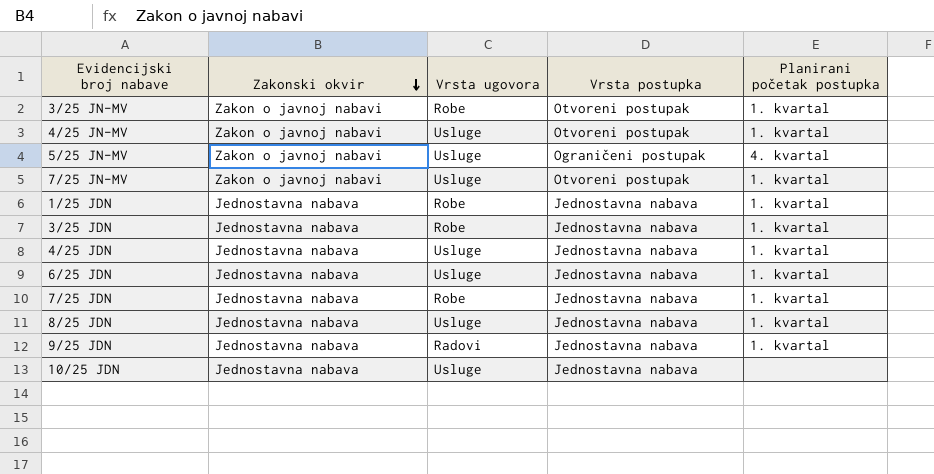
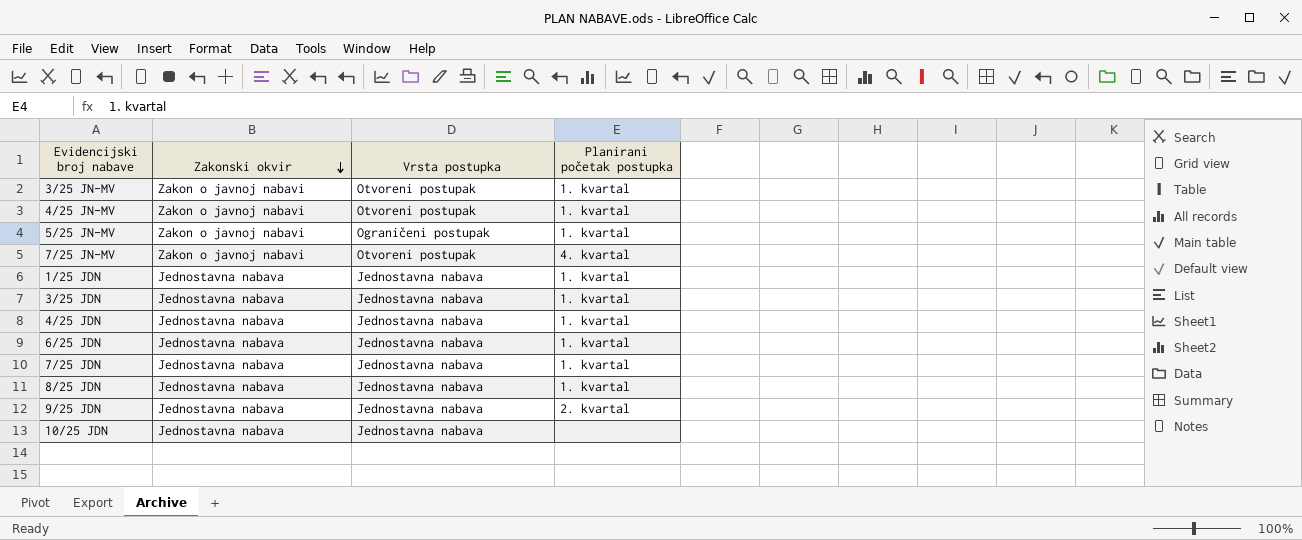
column Vrsta ugovora | position: 3 -> none
5/25 JN-MV | Planirani početak postupka: 4. kvartal -> 1. kvartal
7/25 JN-MV | Planirani početak postupka: 1. kvartal -> 4. kvartal
9/25 JDN | Planirani početak postupka: 1. kvartal -> 2. kvartal

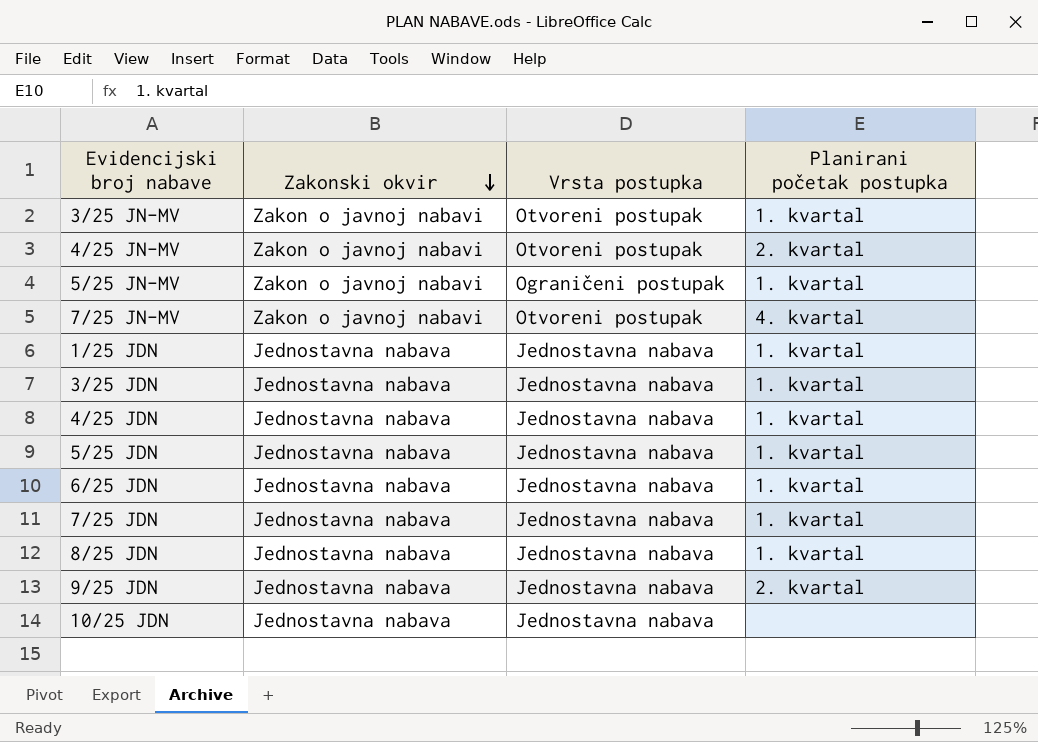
4/25 JN-MV | Planirani početak postupka: 1. kvartal -> 2. kvartal
row 5/25 JDN: none -> Jednostavna nabava | Jednostavna nabava | 1. kvartal

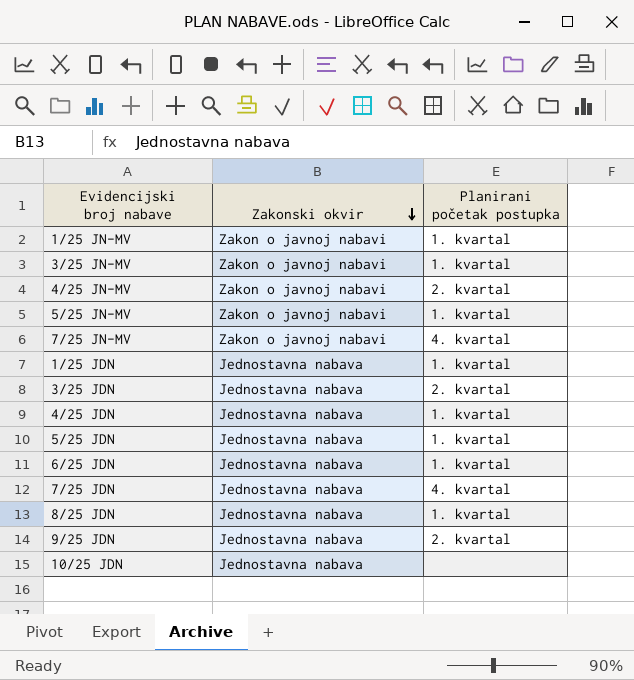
column Vrsta postupka | position: 3 -> none
row 1/25 JN-MV: none -> Zakon o javnoj nabavi | 1. kvartal
3/25 JDN | Planirani početak postupka: 1. kvartal -> 2. kvartal
7/25 JDN | Planirani početak postupka: 1. kvartal -> 4. kvartal

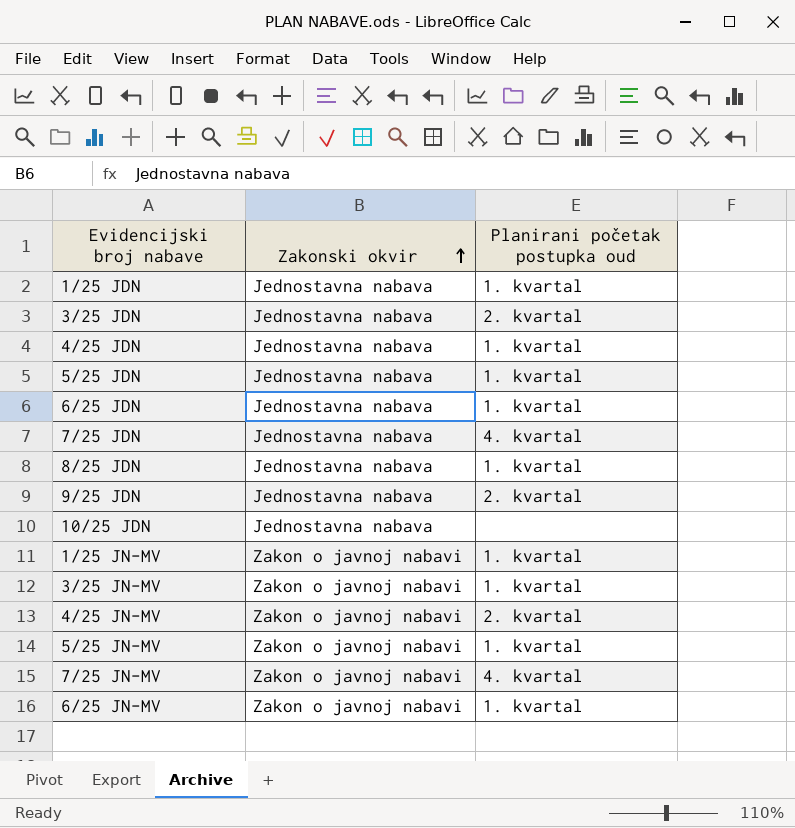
row order: Zakonski okvir descending -> Zakonski okvir ascending
column name: Planirani početak postupka -> Planirani početak postupka oud
row 6/25 JN-MV: none -> Zakon o javnoj nabavi | 1. kvartal

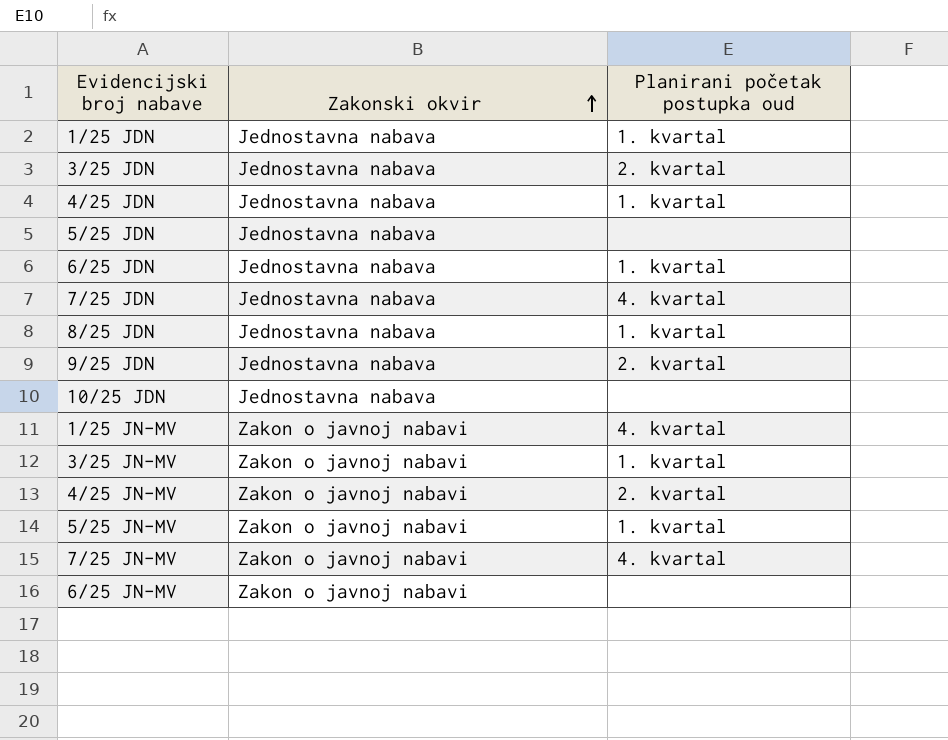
5/25 JDN | Planirani početak postupka oud: 1. kvartal -> none
1/25 JN-MV | Planirani početak postupka oud: 1. kvartal -> 4. kvartal
6/25 JN-MV | Planirani početak postupka oud: 1. kvartal -> none

